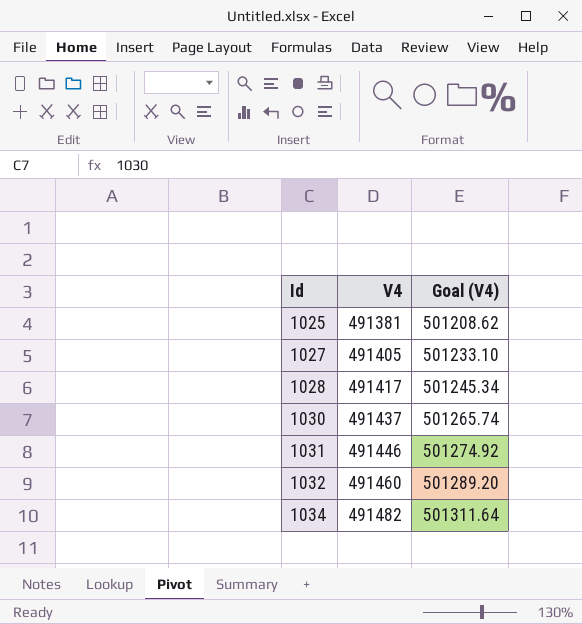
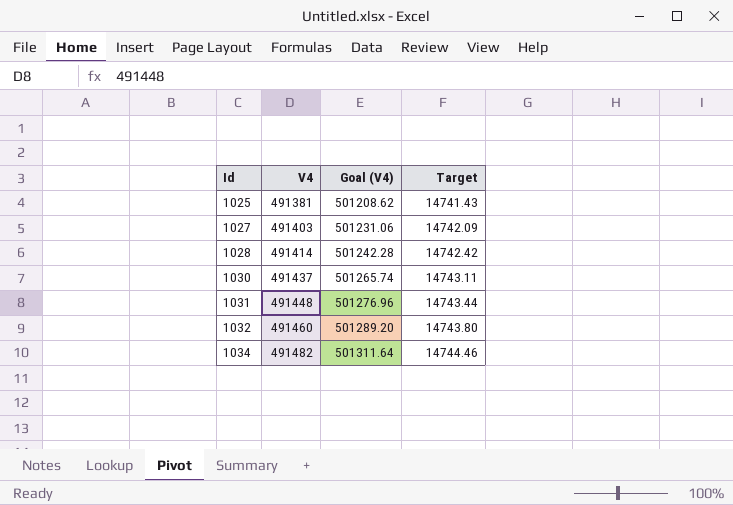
column Target | formula: none -> [V4] * 0.03
1027 | V4: 491405 -> 491403
1027 | Goal (V4): 501233.10 -> 501231.06
1028 | V4: 491417 -> 491414
1028 | Goal (V4): 501245.34 -> 501242.28
1031 | V4: 491446 -> 491448
1031 | Goal (V4): 501274.92 -> 501276.96

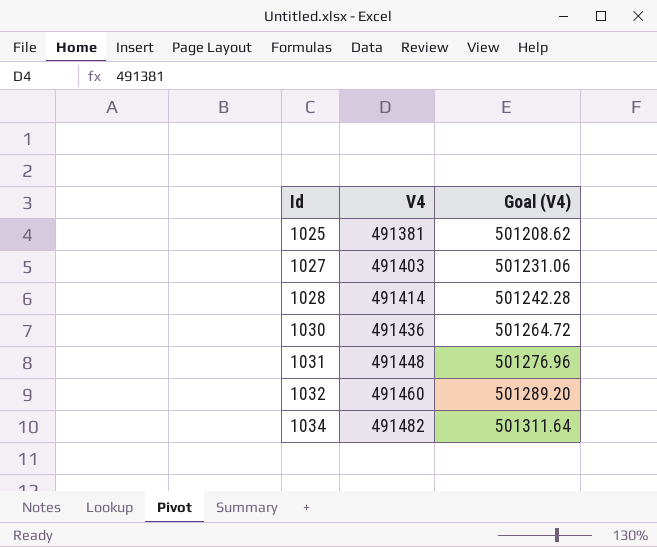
column Target | formula: [V4] * 0.03 -> none
1030 | V4: 491437 -> 491436
1030 | Goal (V4): 501265.74 -> 501264.72

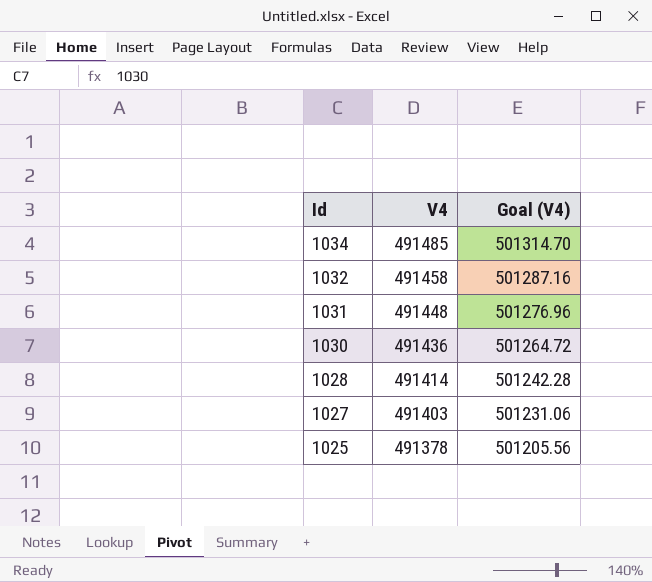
row order: Id ascending -> Id descending
1034 | V4: 491482 -> 491485
1034 | Goal (V4): 501311.64 -> 501314.70
1032 | V4: 491460 -> 491458
1032 | Goal (V4): 501289.20 -> 501287.16
1025 | V4: 491381 -> 491378
1025 | Goal (V4): 501208.62 -> 501205.56

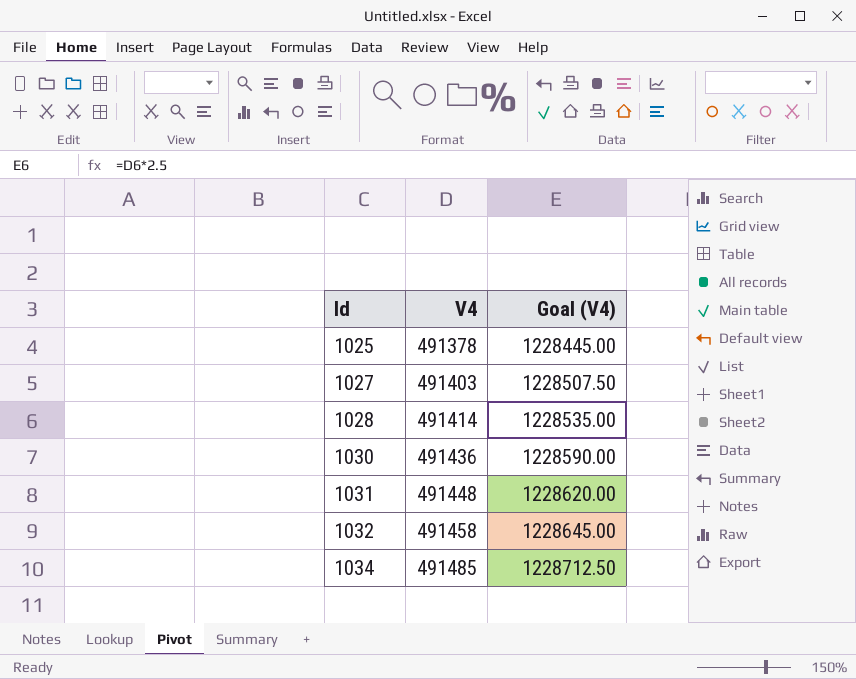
row order: Id descending -> Id ascending
column Goal (V4) | formula: [V4] * 1.02 -> [V4] * 2.5

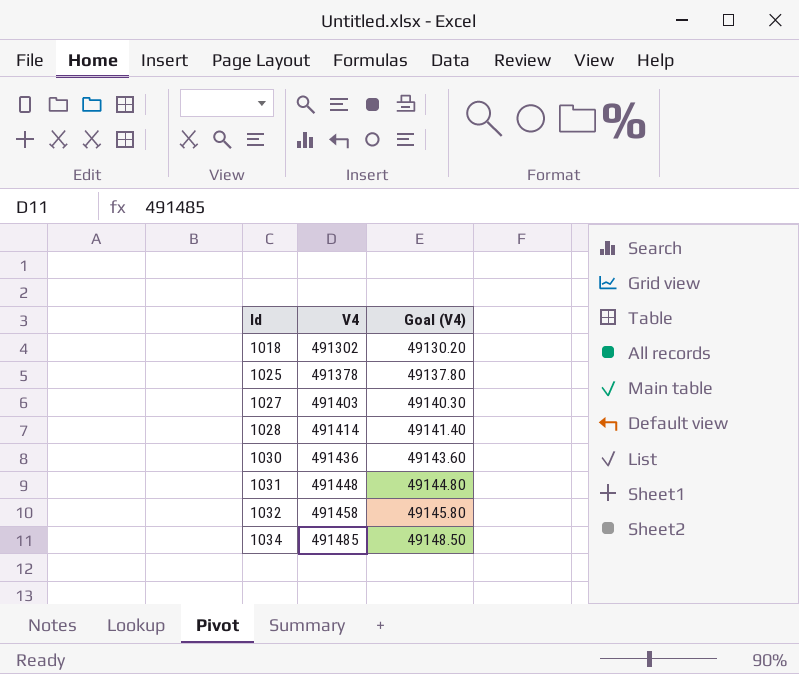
column Goal (V4) | formula: [V4] * 2.5 -> [V4] * 0.1
row 1018: none -> 491302 | 49130.20

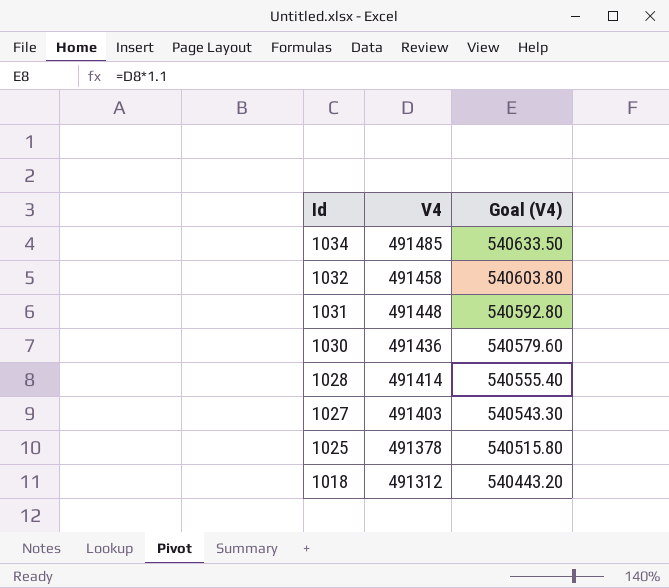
row order: Id ascending -> Id descending
column Goal (V4) | formula: [V4] * 0.1 -> [V4] * 1.1
1018 | V4: 491302 -> 491312

